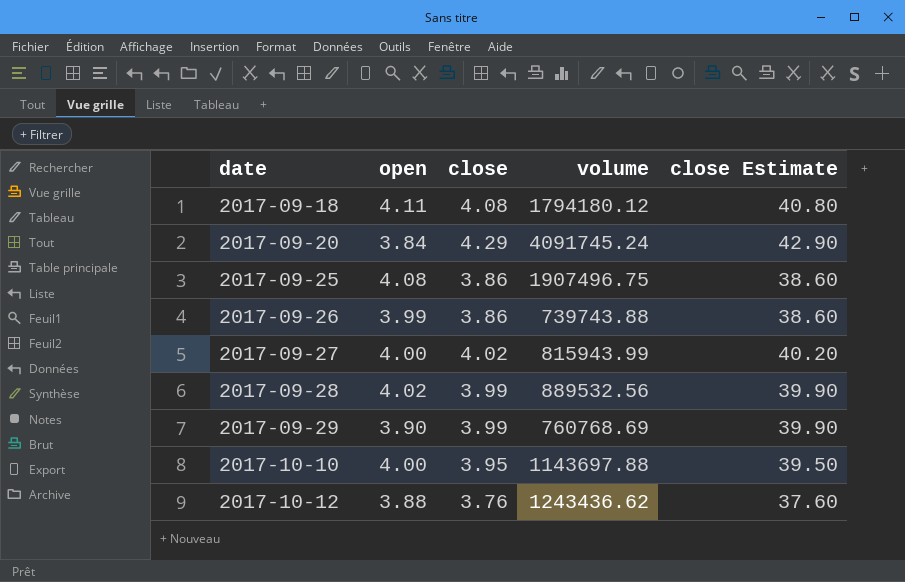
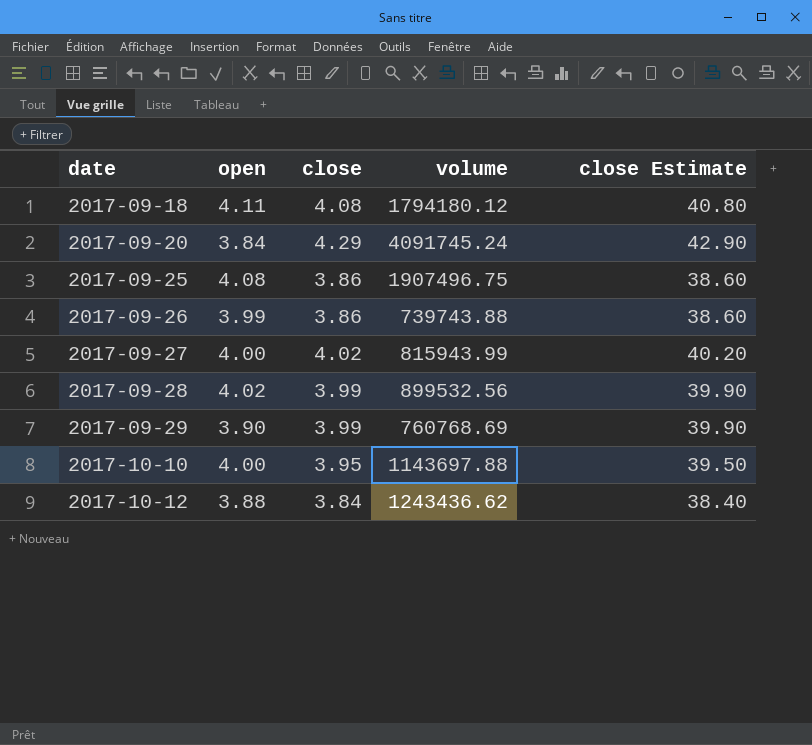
2017-09-28 | volume: 889532.56 -> 899532.56
2017-10-12 | close: 3.76 -> 3.84
2017-10-12 | close Estimate: 37.60 -> 38.40

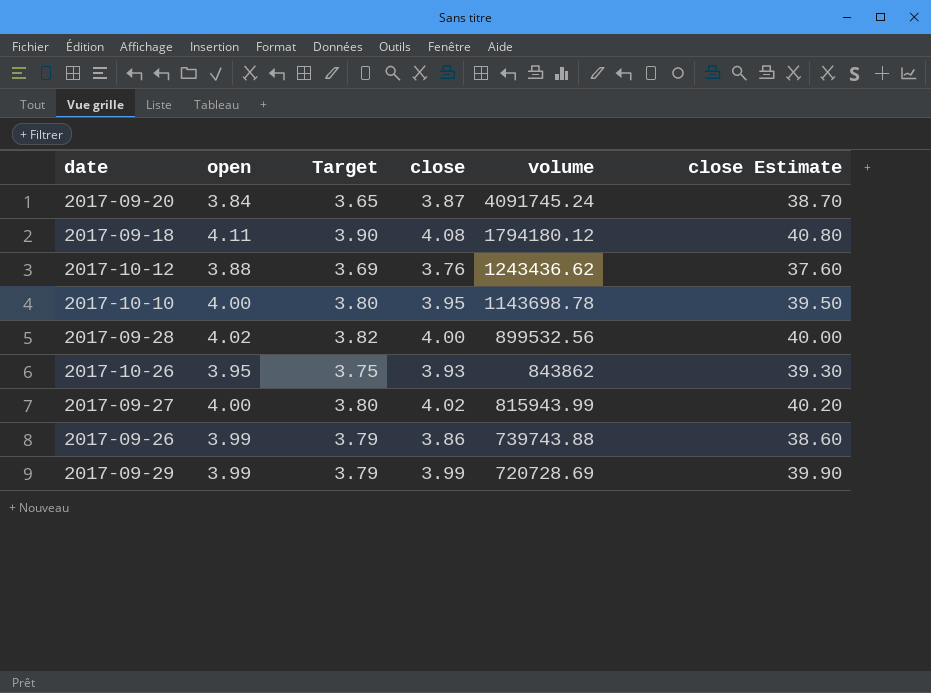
row order: date ascending -> volume descending
column Target | formula: none -> [open] * 0.95
row 2017-09-25: 4.08 | 3.86 | 1907496.75 | 38.60 -> none
2017-09-20 | close: 4.29 -> 3.87
2017-09-20 | close Estimate: 42.90 -> 38.70
2017-10-12 | close: 3.84 -> 3.76
2017-10-12 | close Estimate: 38.40 -> 37.60
2017-10-10 | volume: 1143697.88 -> 1143698.78
2017-09-28 | close: 3.99 -> 4.00
2017-09-28 | close Estimate: 39.90 -> 40.00
row 2017-10-26: none -> 3.95 | 3.75 | 3.93 | 843862 | 39.30
2017-09-29 | open: 3.90 -> 3.99
2017-09-29 | volume: 760768.69 -> 720728.69

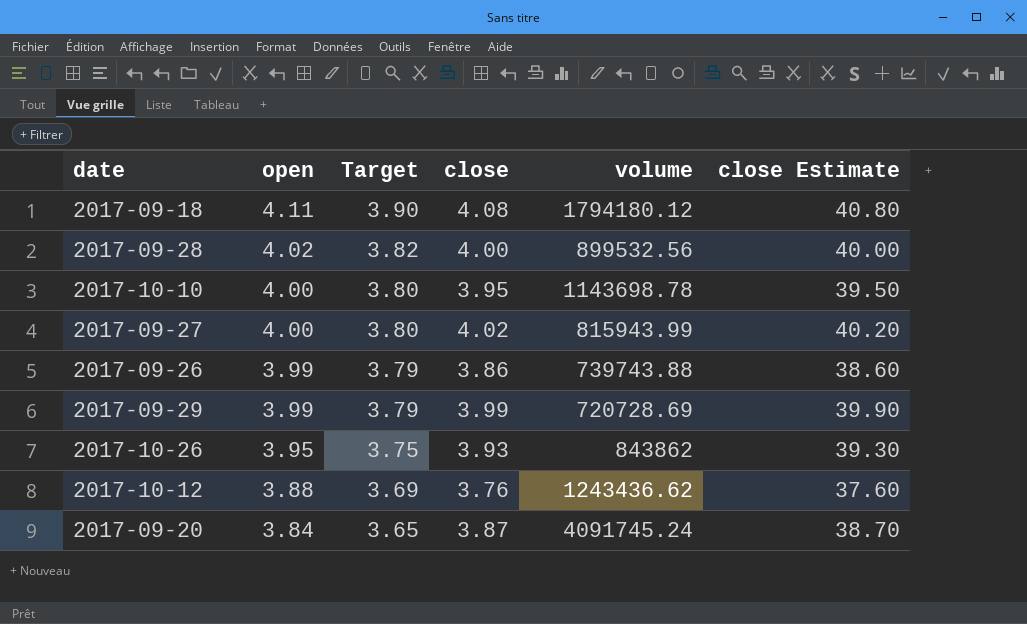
row order: volume descending -> open descending

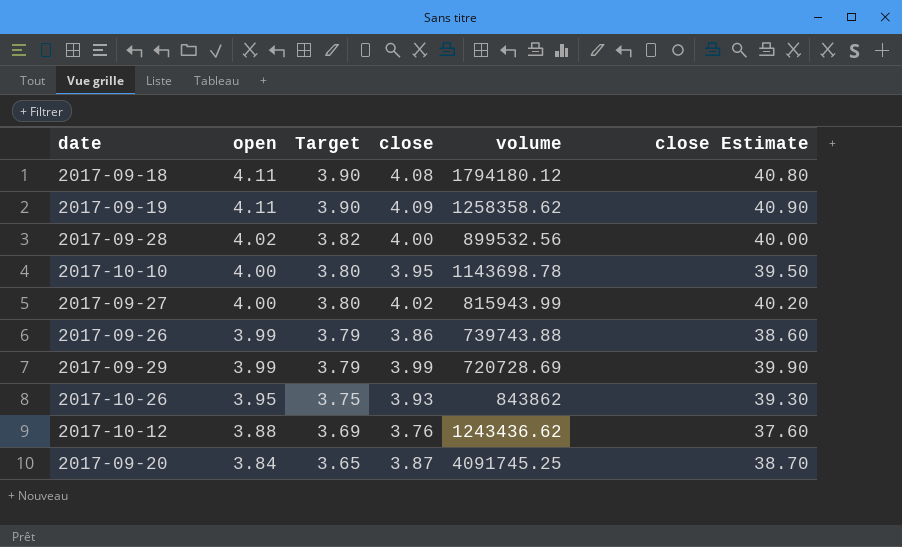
row 2017-09-19: none -> 4.11 | 3.90 | 4.09 | 1258358.62 | 40.90
2017-09-20 | volume: 4091745.24 -> 4091745.25

